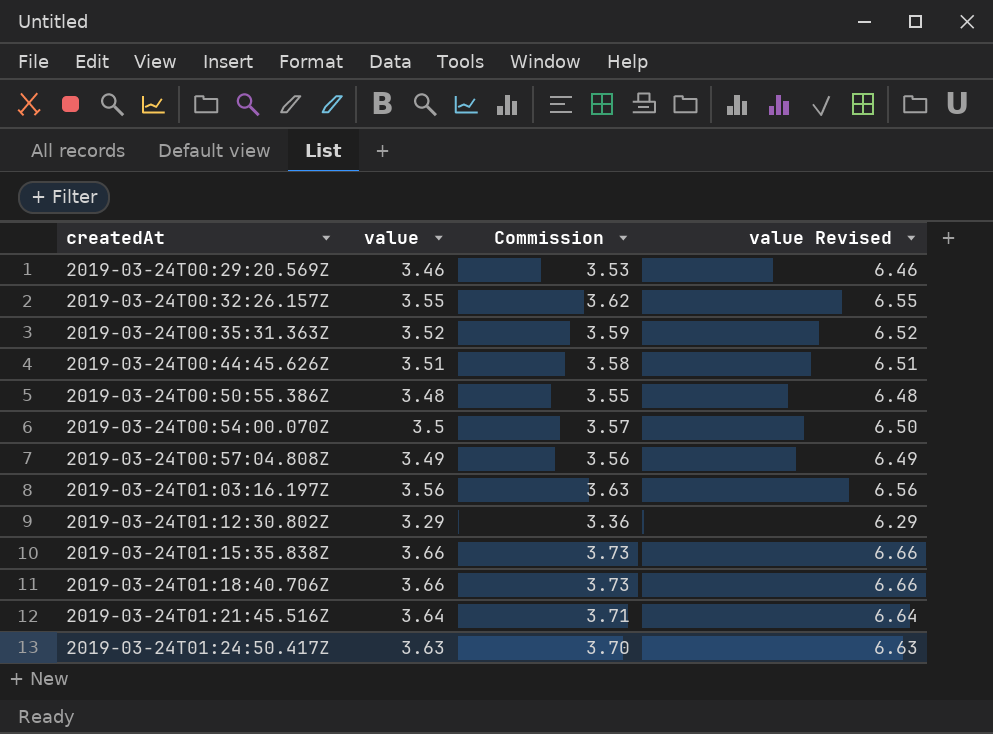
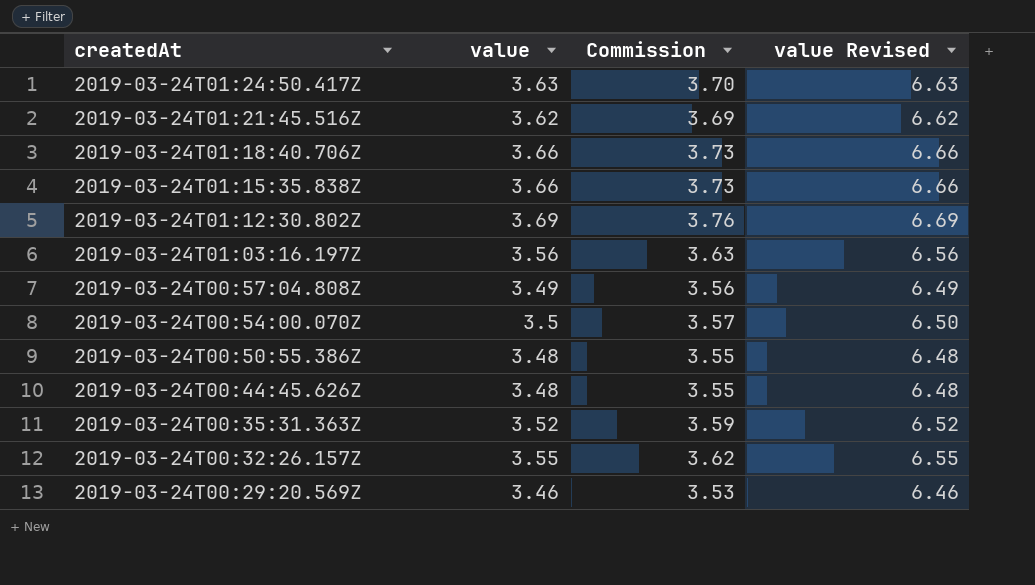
row order: createdAt ascending -> createdAt descending
2019-03-24T01:21:45.516Z | value: 3.64 -> 3.62
2019-03-24T01:21:45.516Z | Commission: 3.71 -> 3.69
2019-03-24T01:21:45.516Z | value Revised: 6.64 -> 6.62
2019-03-24T01:12:30.802Z | value: 3.29 -> 3.69
2019-03-24T01:12:30.802Z | Commission: 3.36 -> 3.76
2019-03-24T01:12:30.802Z | value Revised: 6.29 -> 6.69
2019-03-24T00:44:45.626Z | value: 3.51 -> 3.48
2019-03-24T00:44:45.626Z | Commission: 3.58 -> 3.55
2019-03-24T00:44:45.626Z | value Revised: 6.51 -> 6.48

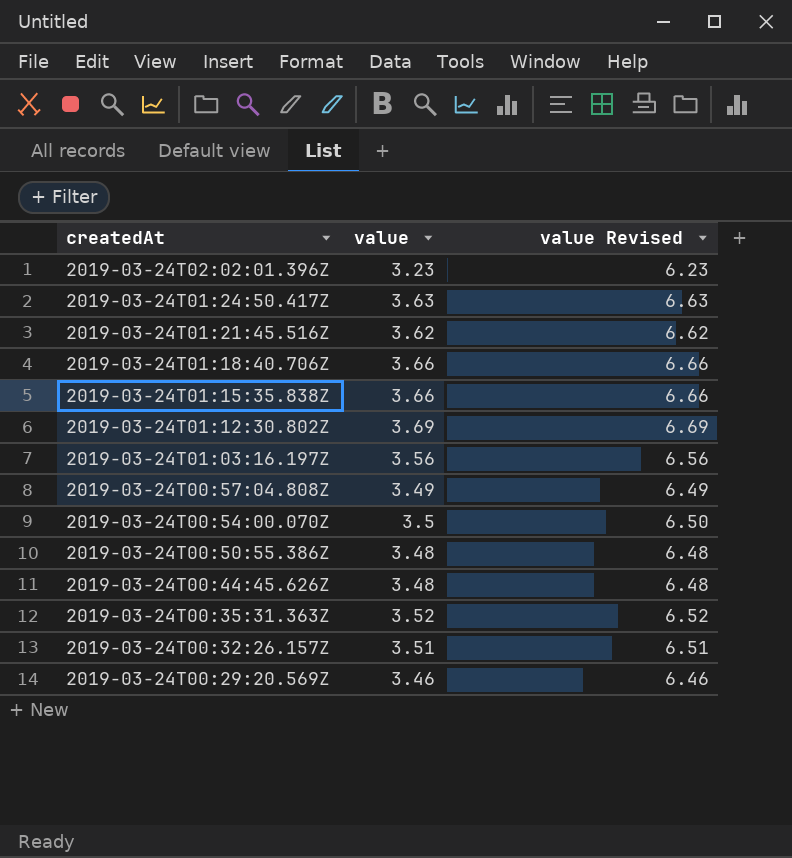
column Commission | formula: [value] * 1.02 -> none
row 2019-03-24T02:02:01.396Z: none -> 3.23 | 6.23
2019-03-24T00:32:26.157Z | value: 3.55 -> 3.51
2019-03-24T00:32:26.157Z | value Revised: 6.55 -> 6.51

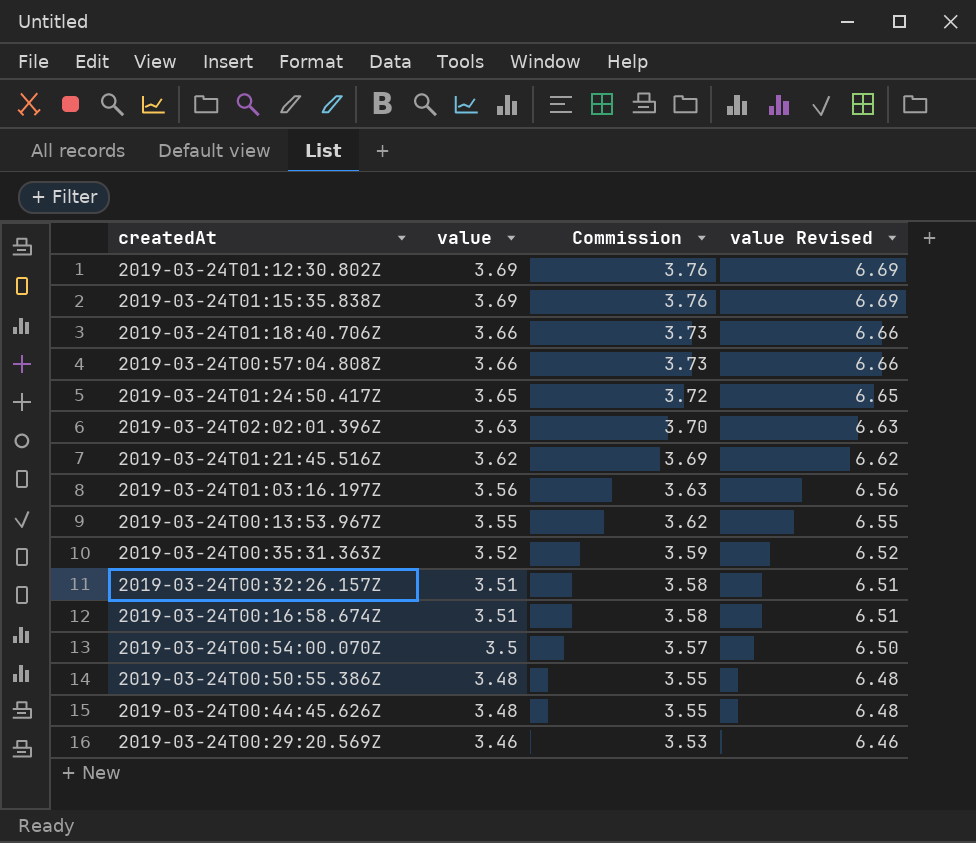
row order: createdAt descending -> value descending
column Commission | formula: none -> [value] * 1.02
2019-03-24T01:15:35.838Z | value: 3.66 -> 3.69
2019-03-24T01:15:35.838Z | value Revised: 6.66 -> 6.69
2019-03-24T00:57:04.808Z | value: 3.49 -> 3.66
2019-03-24T00:57:04.808Z | value Revised: 6.49 -> 6.66
2019-03-24T01:24:50.417Z | value: 3.63 -> 3.65
2019-03-24T01:24:50.417Z | value Revised: 6.63 -> 6.65
2019-03-24T02:02:01.396Z | value: 3.23 -> 3.63
2019-03-24T02:02:01.396Z | value Revised: 6.23 -> 6.63
row 2019-03-24T00:13:53.967Z: none -> 3.55 | 3.62 | 6.55
row 2019-03-24T00:16:58.674Z: none -> 3.51 | 3.58 | 6.51

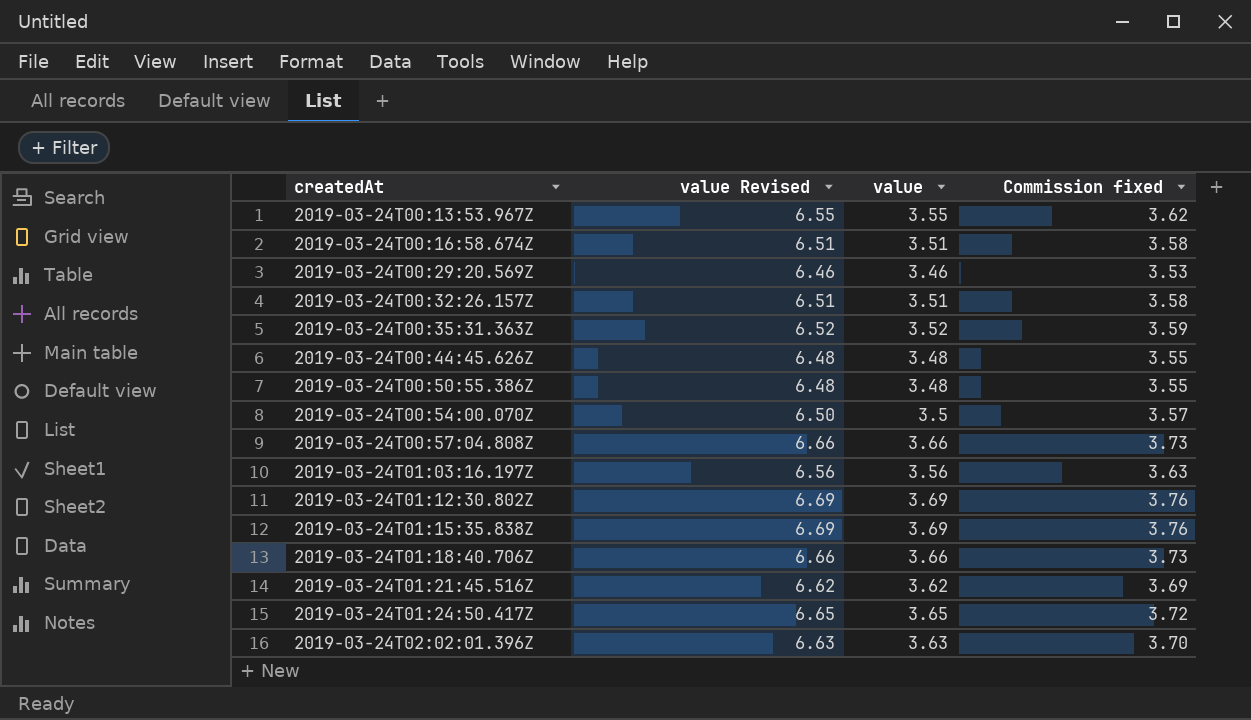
row order: value descending -> createdAt ascending
column value Revised | position: 4 -> 2
column name: Commission -> Commission fixed

